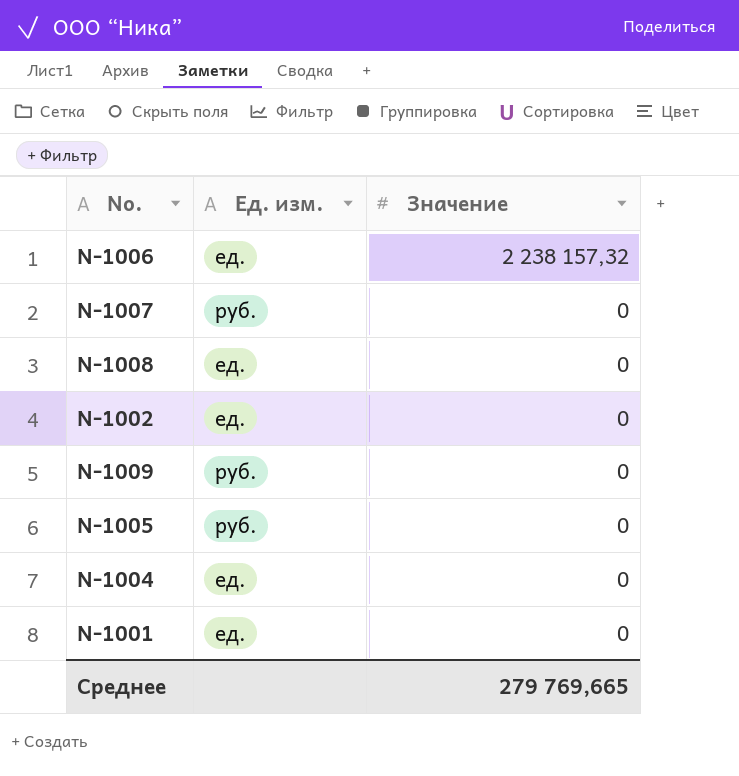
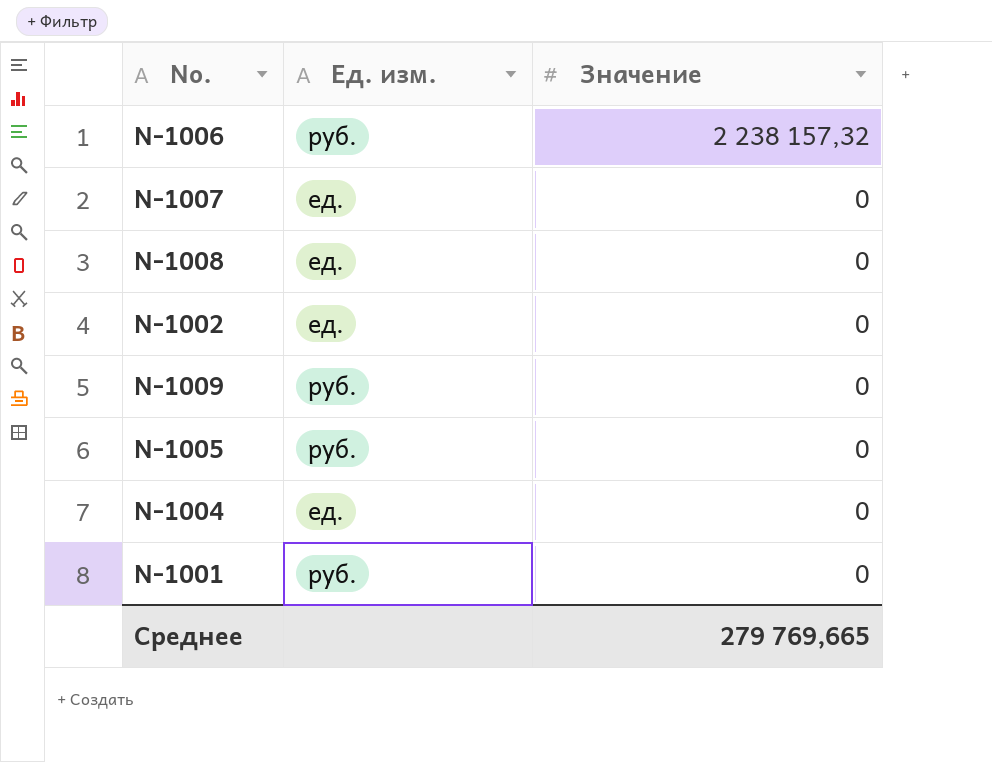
N-1006 | Ед. изм.: ед. -> руб.
N-1007 | Ед. изм.: руб. -> ед.
N-1001 | Ед. изм.: ед. -> руб.

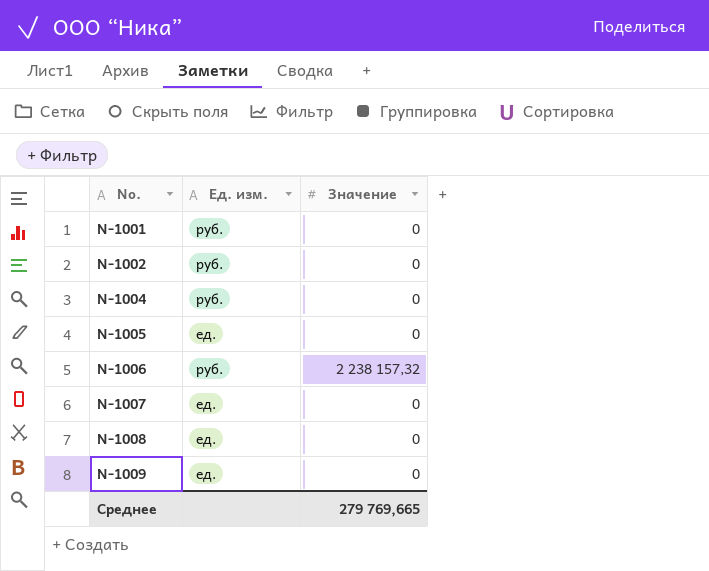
row order: Значение descending -> No. ascending
N-1002 | Ед. изм.: ед. -> руб.
N-1004 | Ед. изм.: ед. -> руб.
N-1005 | Ед. изм.: руб. -> ед.
N-1009 | Ед. изм.: руб. -> ед.

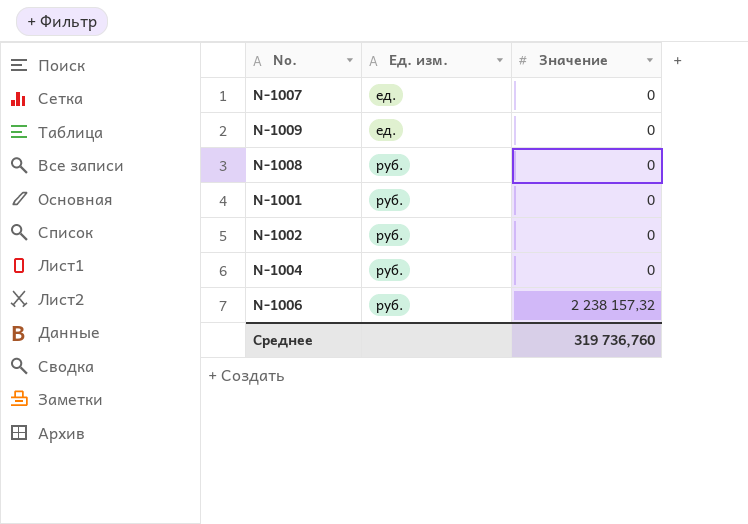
row order: No. ascending -> Ед. изм. ascending
row N-1005: ед. | 0 -> none
N-1008 | Ед. изм.: ед. -> руб.
Среднее | Значение: 279 769,665 -> 319 736,760

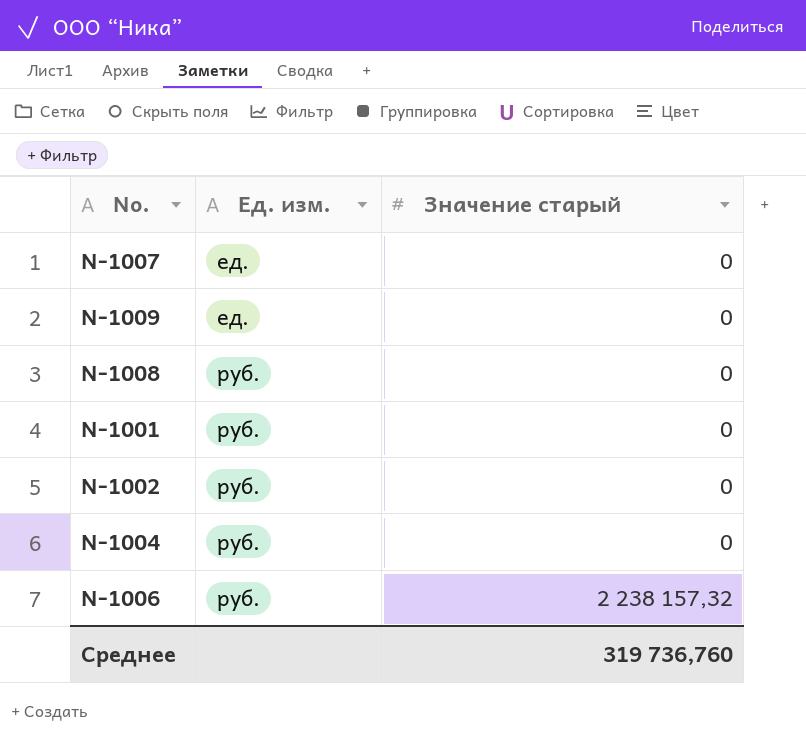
column name: Значение -> Значение старый

